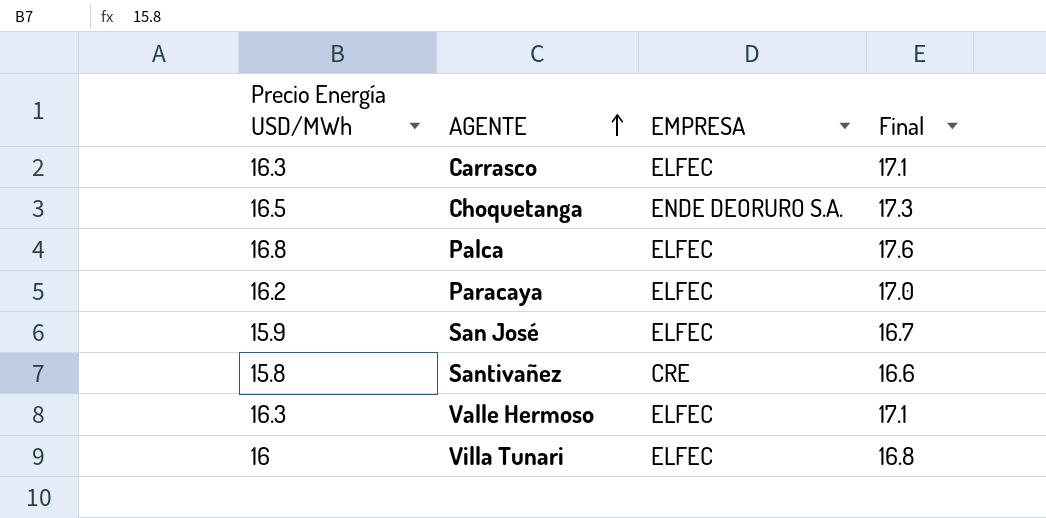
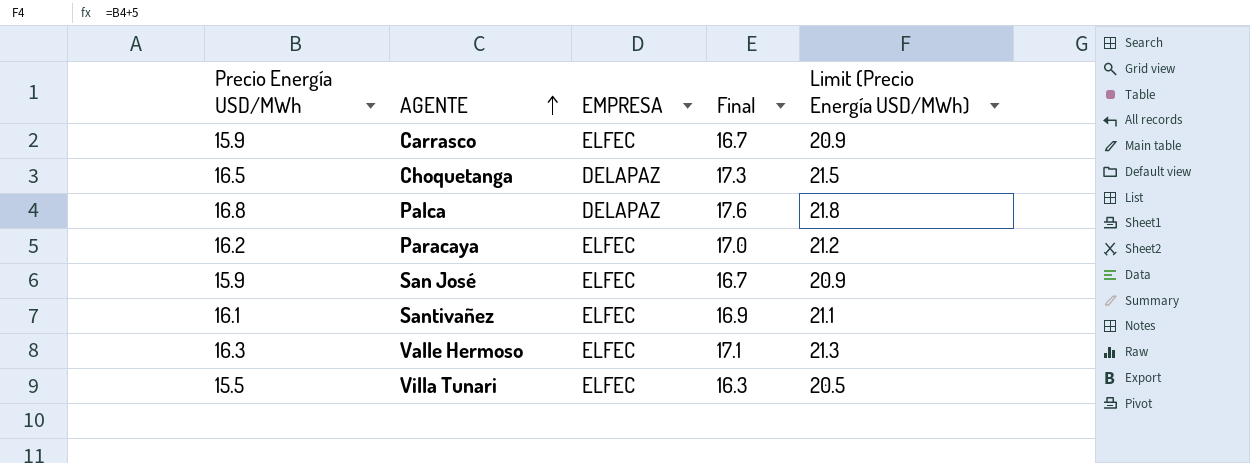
column Limit (Precio Energía USD/MWh) | formula: none -> [Precio Energía USD/MWh] + 5
Carrasco | Precio Energía USD/MWh: 16.3 -> 15.9
Carrasco | Final: 17.1 -> 16.7
Choquetanga | EMPRESA: ENDE DEORURO S.A. -> DELAPAZ
Palca | EMPRESA: ELFEC -> DELAPAZ
Santivañez | Precio Energía USD/MWh: 15.8 -> 16.1
Santivañez | EMPRESA: CRE -> ELFEC
Santivañez | Final: 16.6 -> 16.9
Villa Tunari | Precio Energía USD/MWh: 16 -> 15.5
Villa Tunari | Final: 16.8 -> 16.3

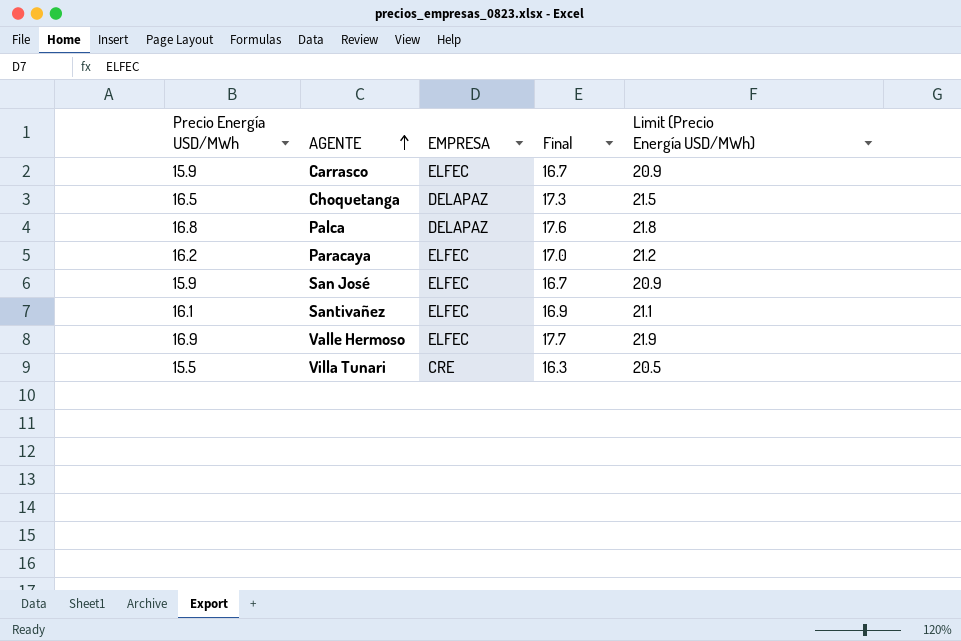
Valle Hermoso | Precio Energía USD/MWh: 16.3 -> 16.9
Valle Hermoso | Final: 17.1 -> 17.7
Valle Hermoso | Limit (Precio Energía USD/MWh): 21.3 -> 21.9
Villa Tunari | EMPRESA: ELFEC -> CRE

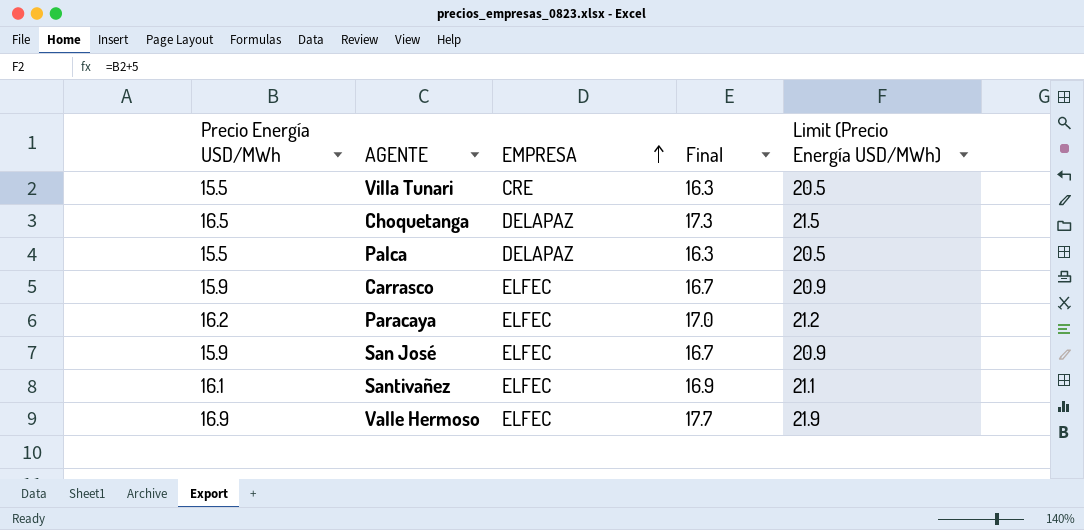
row order: AGENTE ascending -> EMPRESA ascending
Palca | Precio Energía USD/MWh: 16.8 -> 15.5
Palca | Final: 17.6 -> 16.3
Palca | Limit (Precio Energía USD/MWh): 21.8 -> 20.5

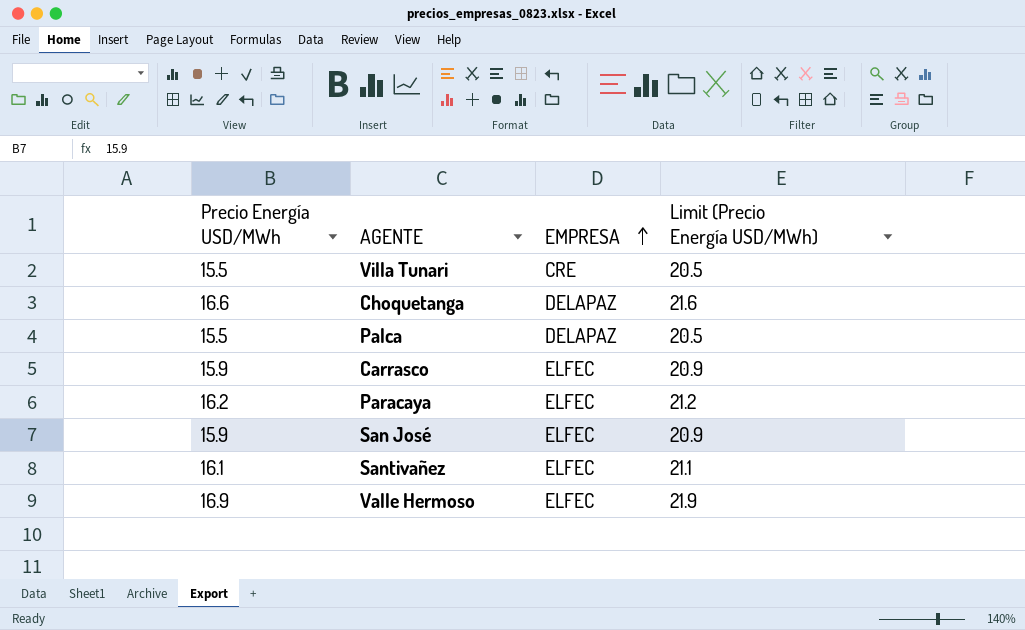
column Final | formula: [Precio Energía USD/MWh] * 1.05 -> none
Choquetanga | Precio Energía USD/MWh: 16.5 -> 16.6
Choquetanga | Limit (Precio Energía USD/MWh): 21.5 -> 21.6

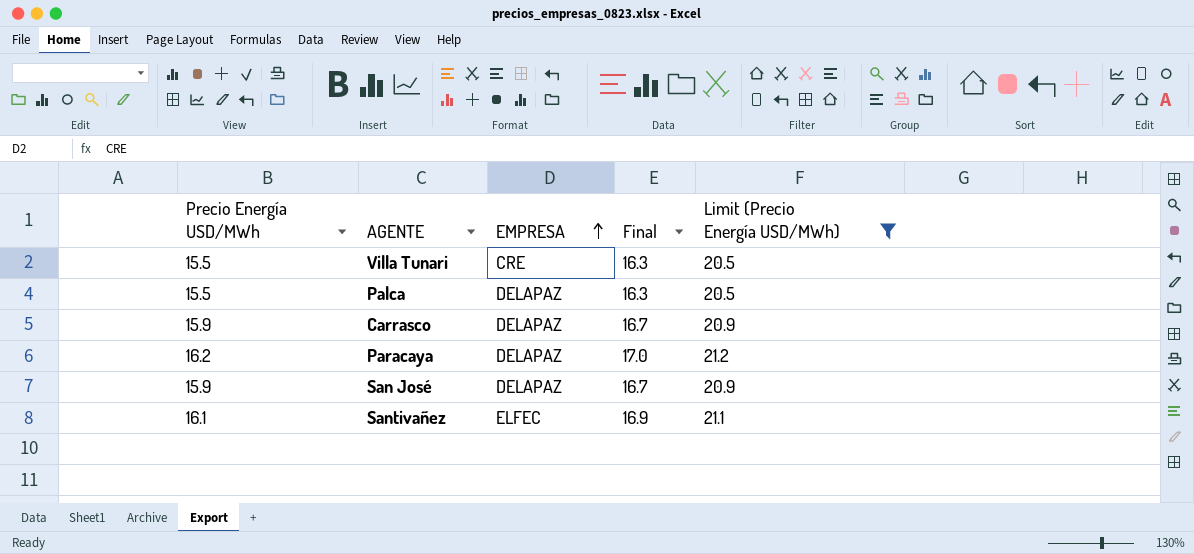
filter: none -> Limit (Precio Energía USD/MWh) <= 21.2
column Final | formula: none -> [Precio Energía USD/MWh] * 1.05
Carrasco | EMPRESA: ELFEC -> DELAPAZ
Paracaya | EMPRESA: ELFEC -> DELAPAZ
San José | EMPRESA: ELFEC -> DELAPAZ

